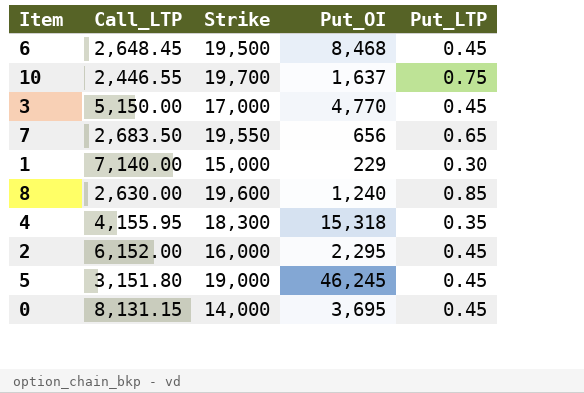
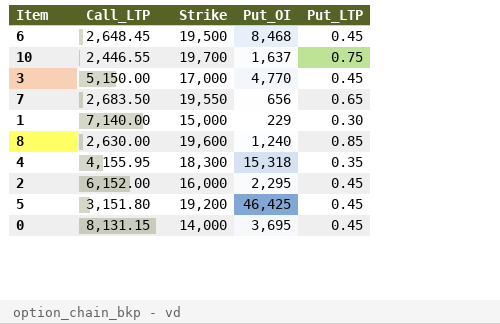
5 | Strike: 19,000 -> 19,200
5 | Put_OI: 46,245 -> 46,425

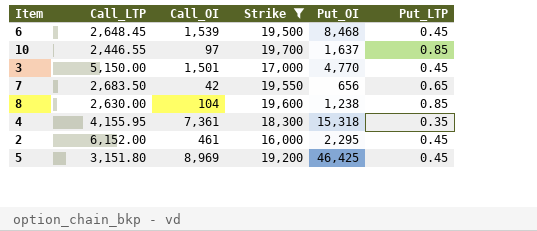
filter: none -> Strike >= 16,000
column Call_OI | position: none -> 3
10 | Put_LTP: 0.75 -> 0.85
8 | Put_OI: 1,240 -> 1,238

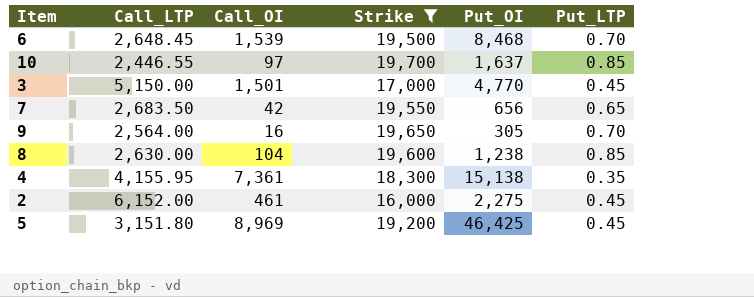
6 | Put_LTP: 0.45 -> 0.70
row 9: none -> 2,564.00 | 16 | 19,650 | 305 | 0.70
4 | Put_OI: 15,318 -> 15,138
2 | Put_OI: 2,295 -> 2,275

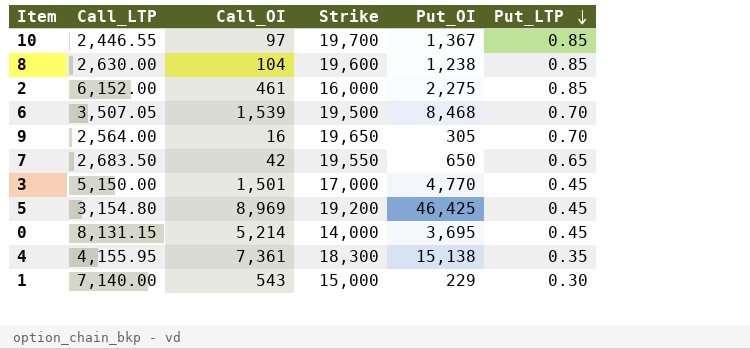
filter: Strike >= 16,000 -> none
row order: none -> Put_LTP descending
10 | Put_OI: 1,637 -> 1,367
2 | Put_LTP: 0.45 -> 0.85
6 | Call_LTP: 2,648.45 -> 3,507.05
7 | Put_OI: 656 -> 650
5 | Call_LTP: 3,151.80 -> 3,154.80

